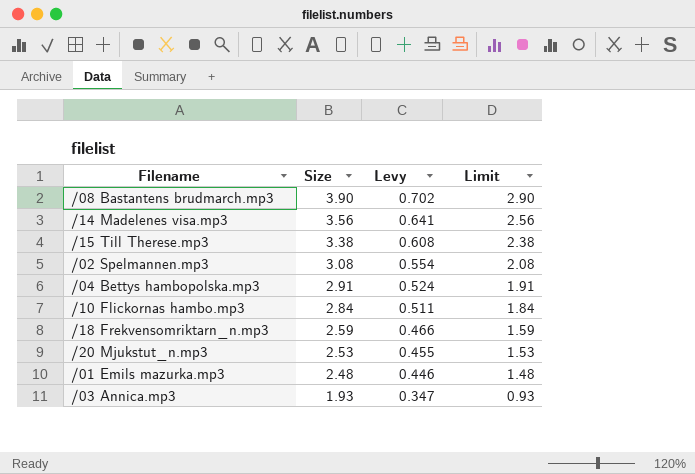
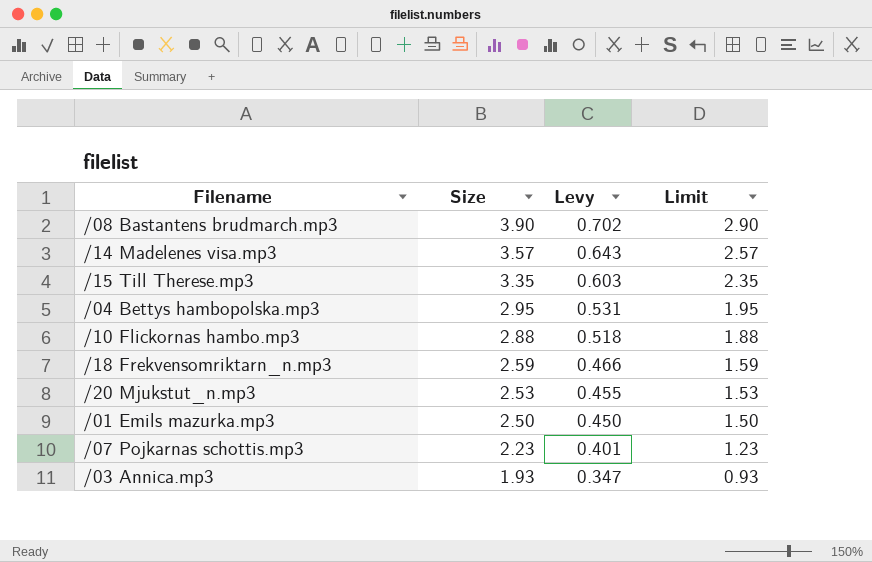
row /02 Spelmannen.mp3: 3.08 | 0.554 | 2.08 -> none
/14 Madelenes visa.mp3 | Size: 3.56 -> 3.57
/14 Madelenes visa.mp3 | Levy: 0.641 -> 0.643
/14 Madelenes visa.mp3 | Limit: 2.56 -> 2.57
/15 Till Therese.mp3 | Size: 3.38 -> 3.35
/15 Till Therese.mp3 | Levy: 0.608 -> 0.603
/15 Till Therese.mp3 | Limit: 2.38 -> 2.35
/04 Bettys hambopolska.mp3 | Size: 2.91 -> 2.95
/04 Bettys hambopolska.mp3 | Levy: 0.524 -> 0.531
/04 Bettys hambopolska.mp3 | Limit: 1.91 -> 1.95
/10 Flickornas hambo.mp3 | Size: 2.84 -> 2.88
/10 Flickornas hambo.mp3 | Levy: 0.511 -> 0.518
/10 Flickornas hambo.mp3 | Limit: 1.84 -> 1.88
/01 Emils mazurka.mp3 | Size: 2.48 -> 2.50
/01 Emils mazurka.mp3 | Levy: 0.446 -> 0.450
/01 Emils mazurka.mp3 | Limit: 1.48 -> 1.50
row /07 Pojkarnas schottis.mp3: none -> 2.23 | 0.401 | 1.23

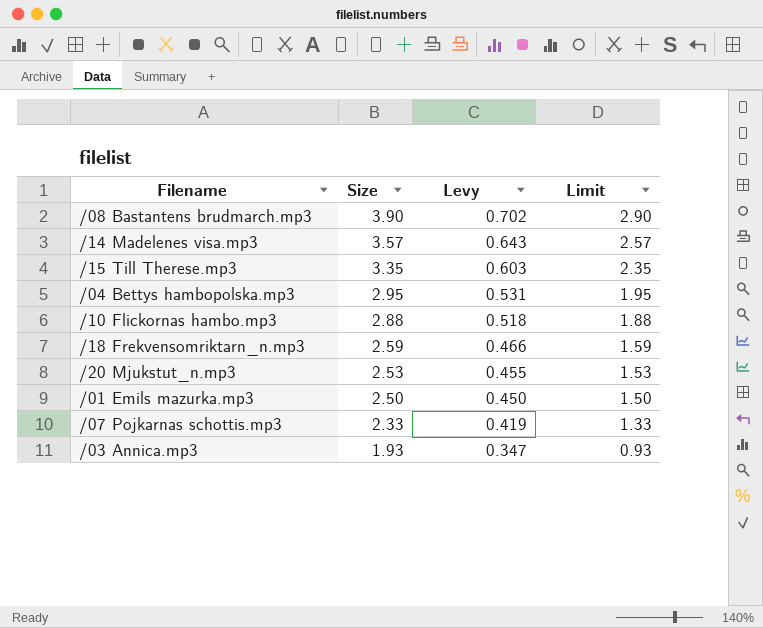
/07 Pojkarnas schottis.mp3 | Size: 2.23 -> 2.33
/07 Pojkarnas schottis.mp3 | Levy: 0.401 -> 0.419
/07 Pojkarnas schottis.mp3 | Limit: 1.23 -> 1.33

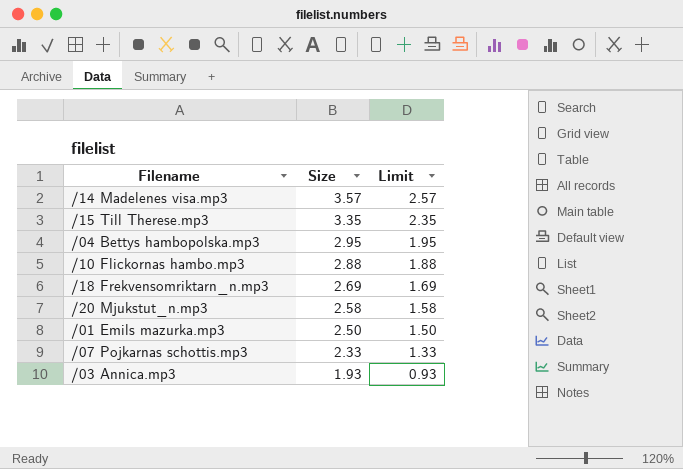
column Levy | formula: [Size] * 0.18 -> none
row /08 Bastantens brudmarch.mp3: 3.90 | 0.702 | 2.90 -> none
/18 Frekvensomriktarn_n.mp3 | Size: 2.59 -> 2.69
/18 Frekvensomriktarn_n.mp3 | Limit: 1.59 -> 1.69
/20 Mjukstut_n.mp3 | Size: 2.53 -> 2.58
/20 Mjukstut_n.mp3 | Limit: 1.53 -> 1.58

